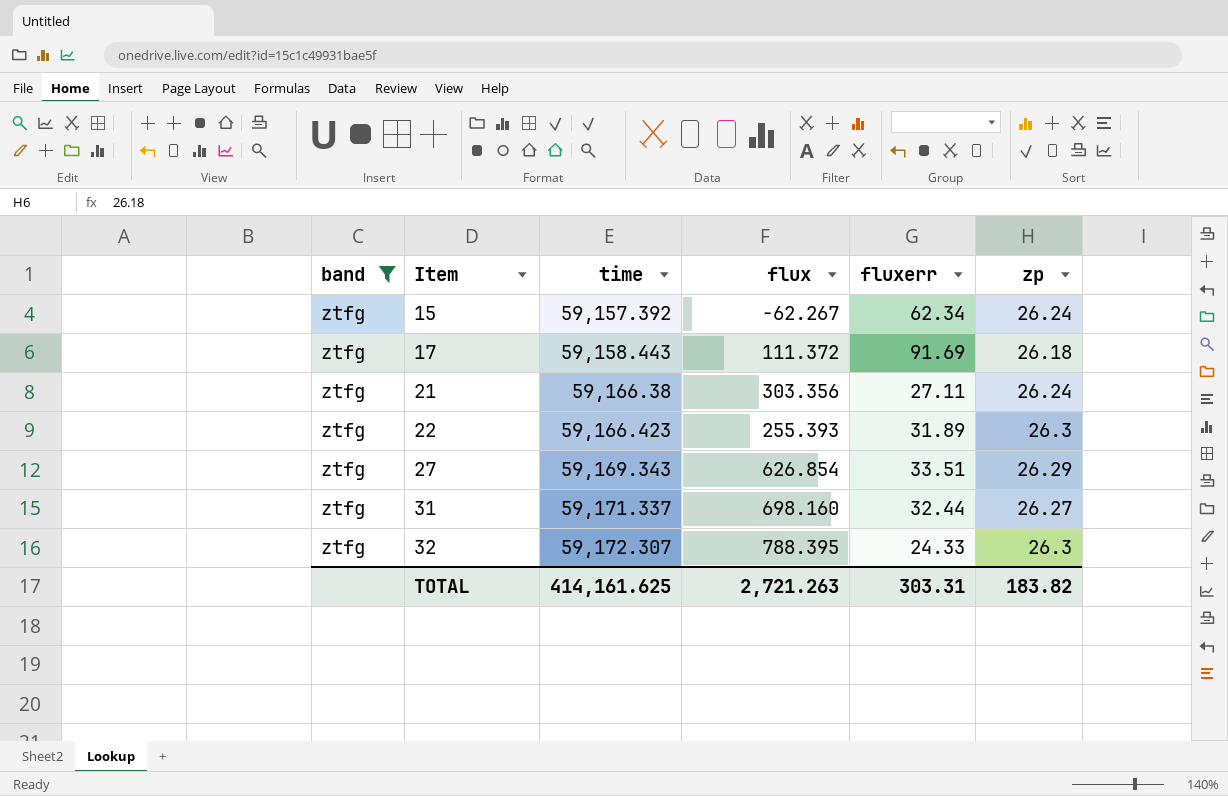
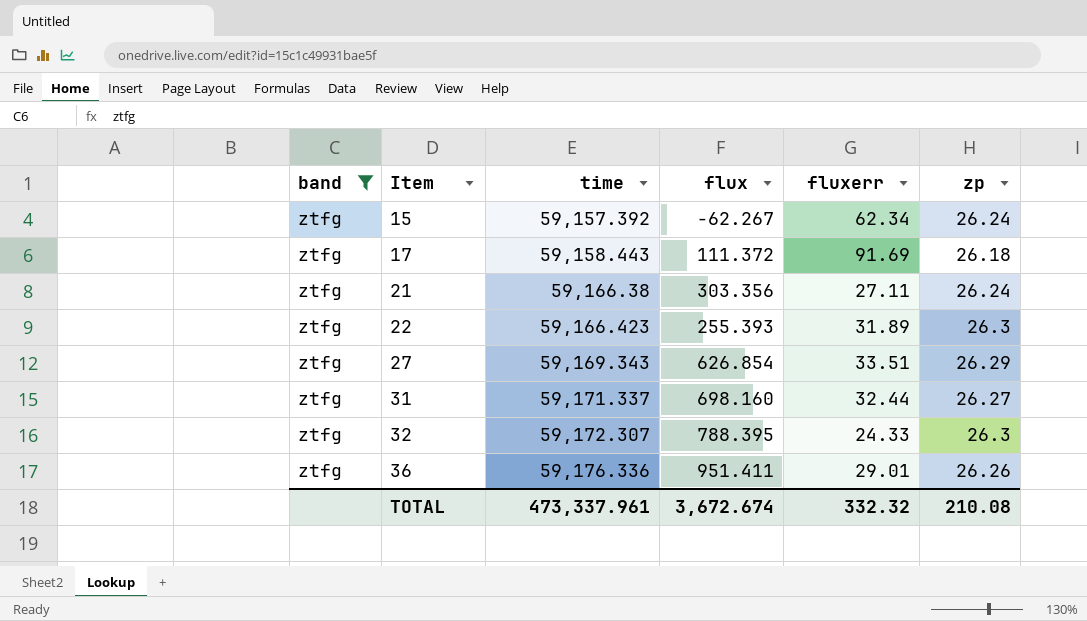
row 36: none -> ztfg | 59,176.336 | 951.411 | 29.01 | 26.26
TOTAL | time: 414,161.625 -> 473,337.961
TOTAL | flux: 2,721.263 -> 3,672.674
TOTAL | fluxerr: 303.31 -> 332.32
TOTAL | zp: 183.82 -> 210.08

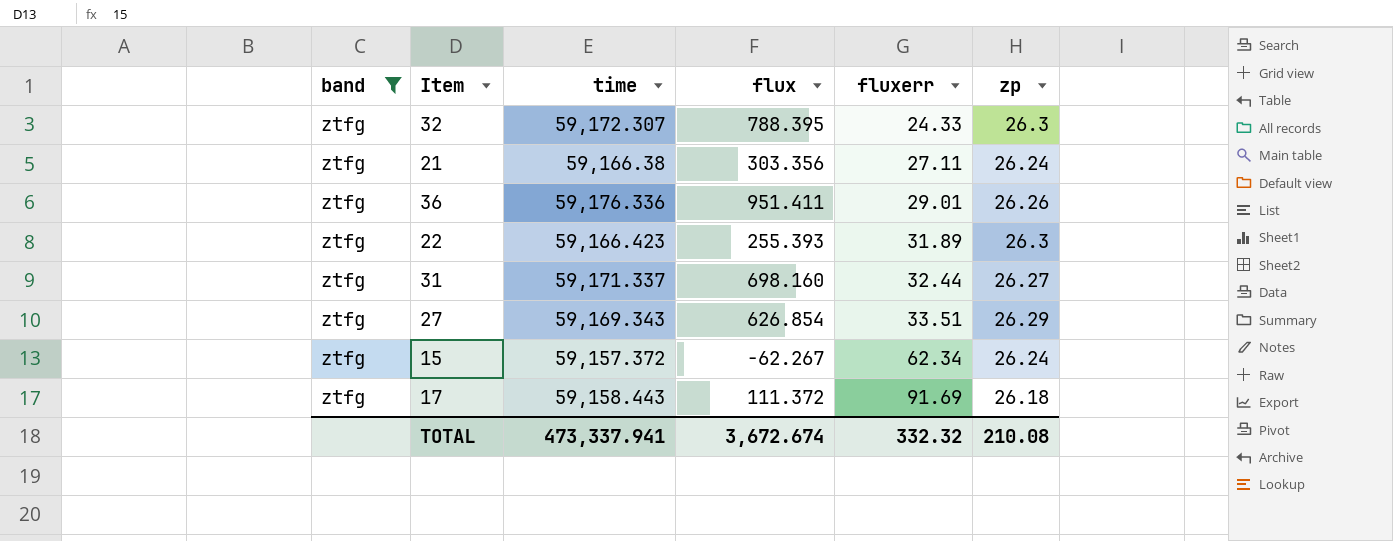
row order: Item ascending -> fluxerr ascending
15 | time: 59,157.392 -> 59,157.372
TOTAL | time: 473,337.961 -> 473,337.941

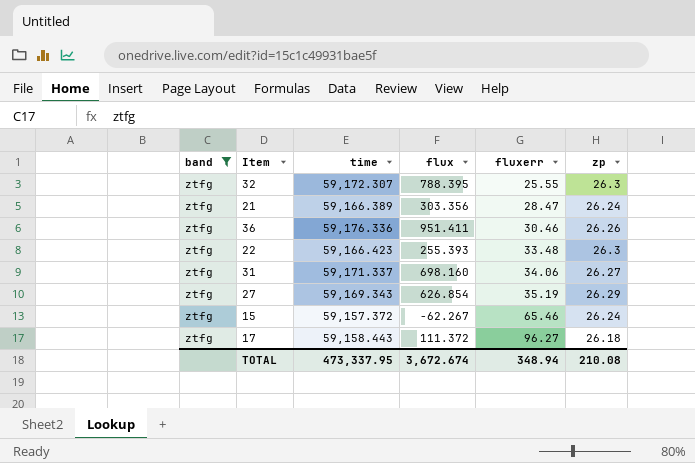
32 | fluxerr: 24.33 -> 25.55
21 | time: 59,166.38 -> 59,166.389
21 | fluxerr: 27.11 -> 28.47
36 | fluxerr: 29.01 -> 30.46
22 | fluxerr: 31.89 -> 33.48
31 | fluxerr: 32.44 -> 34.06
27 | fluxerr: 33.51 -> 35.19
15 | fluxerr: 62.34 -> 65.46
17 | fluxerr: 91.69 -> 96.27
TOTAL | time: 473,337.941 -> 473,337.95
TOTAL | fluxerr: 332.32 -> 348.94

